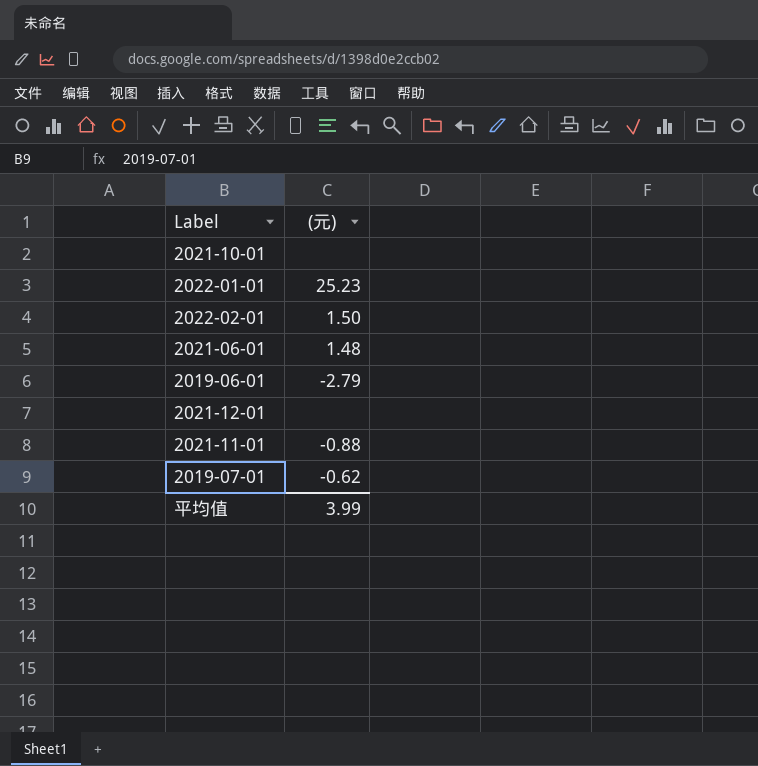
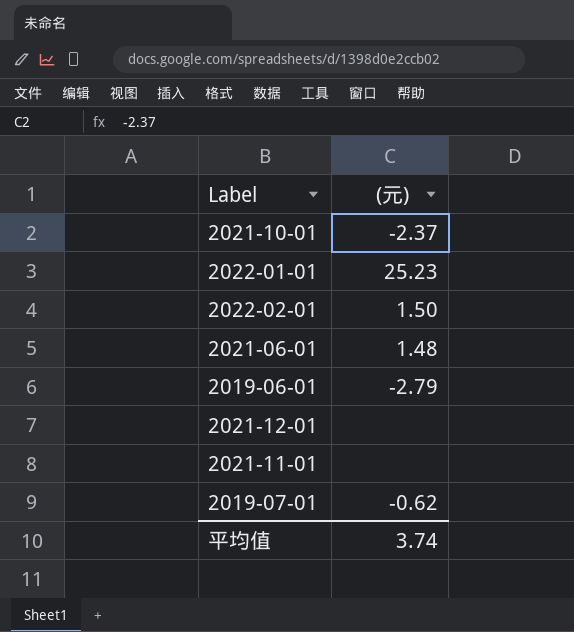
2021-10-01 | (元): none -> -2.37
2021-11-01 | (元): -0.88 -> none
平均值 | (元): 3.99 -> 3.74

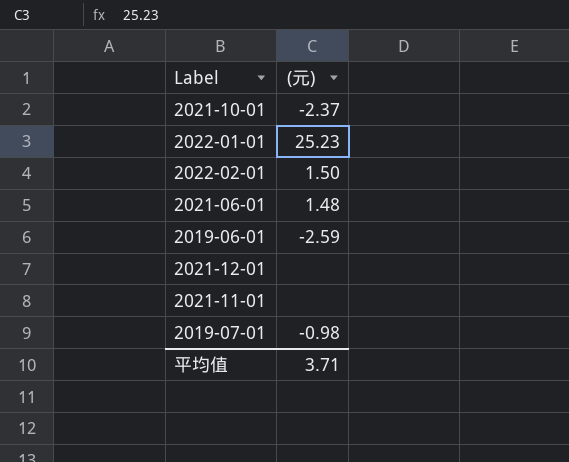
2019-06-01 | (元): -2.79 -> -2.59
2019-07-01 | (元): -0.62 -> -0.98
平均值 | (元): 3.74 -> 3.71

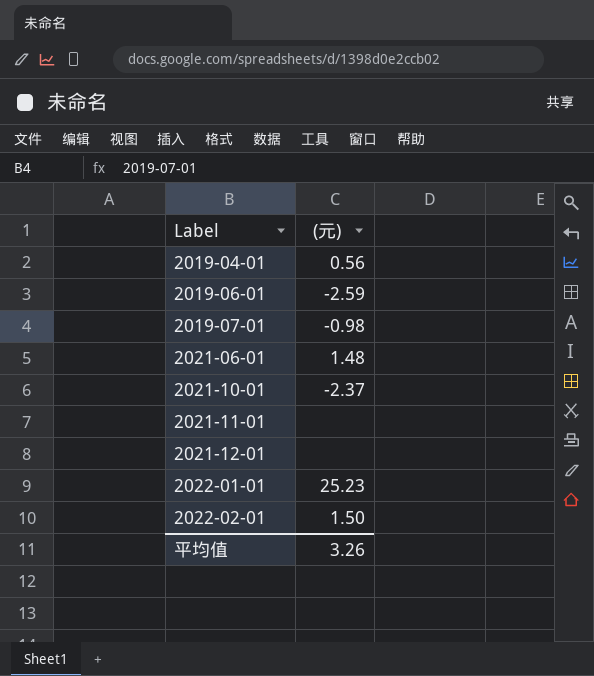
row order: none -> Label ascending
row 2019-04-01: none -> 0.56
平均值 | (元): 3.71 -> 3.26

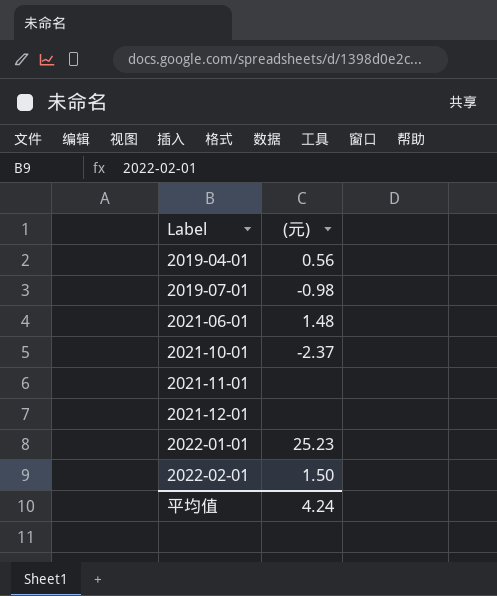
row 2019-06-01: -2.59 -> none
平均值 | (元): 3.26 -> 4.24

